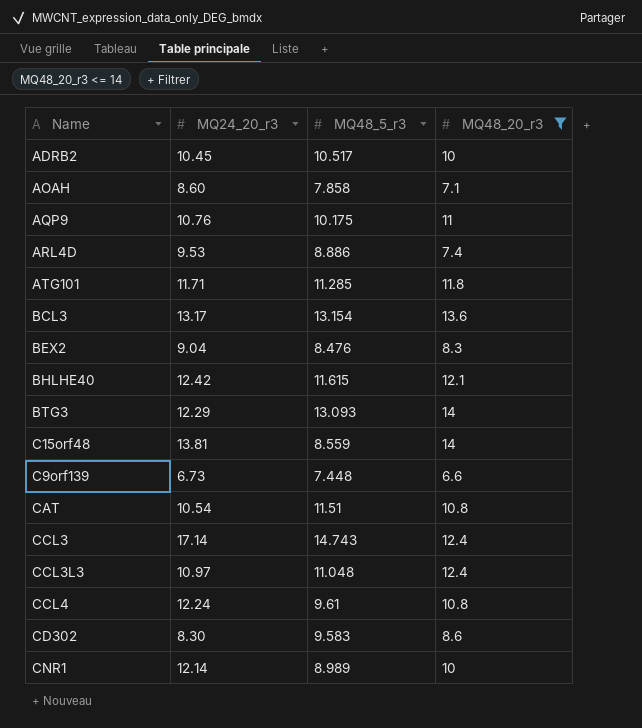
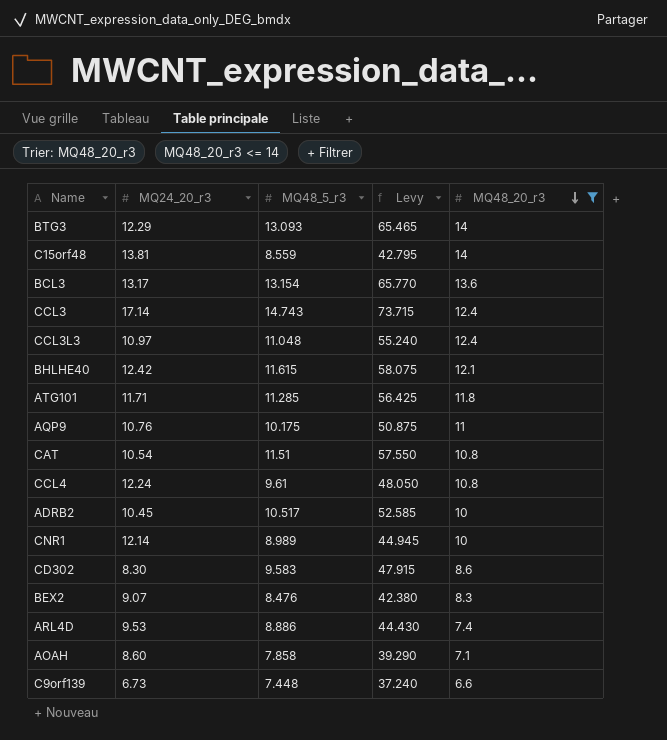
row order: none -> MQ48_20_r3 descending
column Levy | formula: none -> [MQ48_5_r3] * 5
BEX2 | MQ24_20_r3: 9.04 -> 9.07

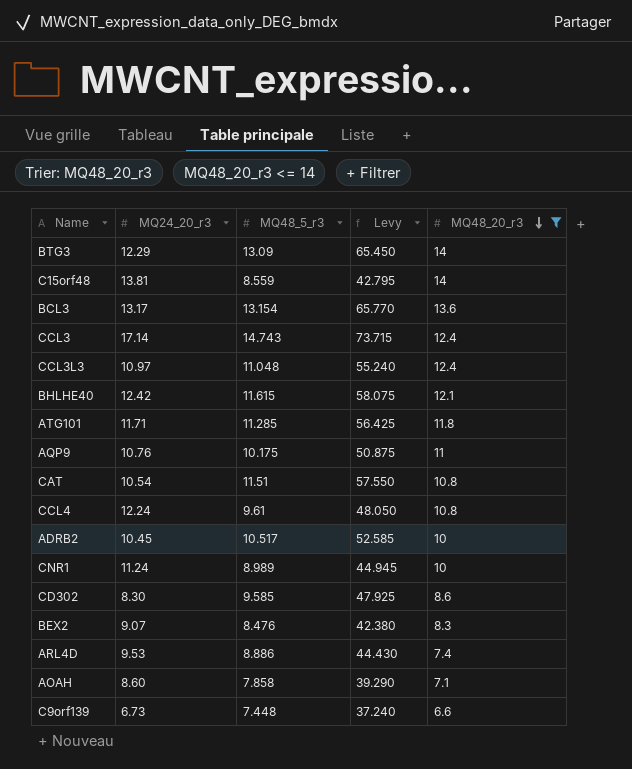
BTG3 | MQ48_5_r3: 13.093 -> 13.09
BTG3 | Levy: 65.465 -> 65.450
CNR1 | MQ24_20_r3: 12.14 -> 11.24
CD302 | MQ48_5_r3: 9.583 -> 9.585
CD302 | Levy: 47.915 -> 47.925

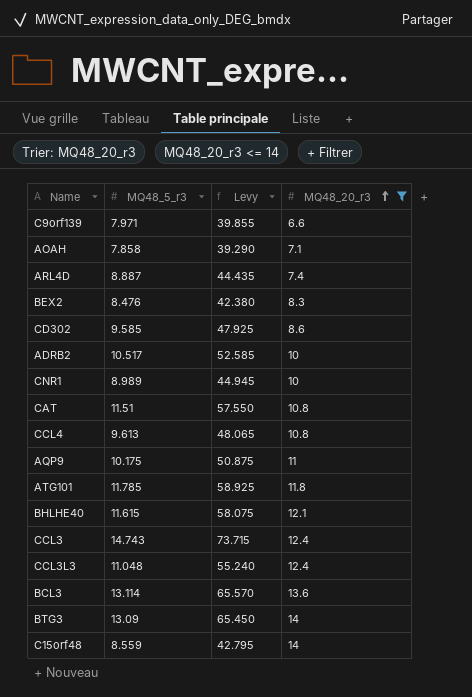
row order: MQ48_20_r3 descending -> MQ48_20_r3 ascending
column MQ24_20_r3 | position: 2 -> none
C9orf139 | MQ48_5_r3: 7.448 -> 7.971
C9orf139 | Levy: 37.240 -> 39.855
ARL4D | MQ48_5_r3: 8.886 -> 8.887
ARL4D | Levy: 44.430 -> 44.435
CCL4 | MQ48_5_r3: 9.61 -> 9.613
CCL4 | Levy: 48.050 -> 48.065
ATG101 | MQ48_5_r3: 11.285 -> 11.785
ATG101 | Levy: 56.425 -> 58.925
BCL3 | MQ48_5_r3: 13.154 -> 13.114
BCL3 | Levy: 65.770 -> 65.570

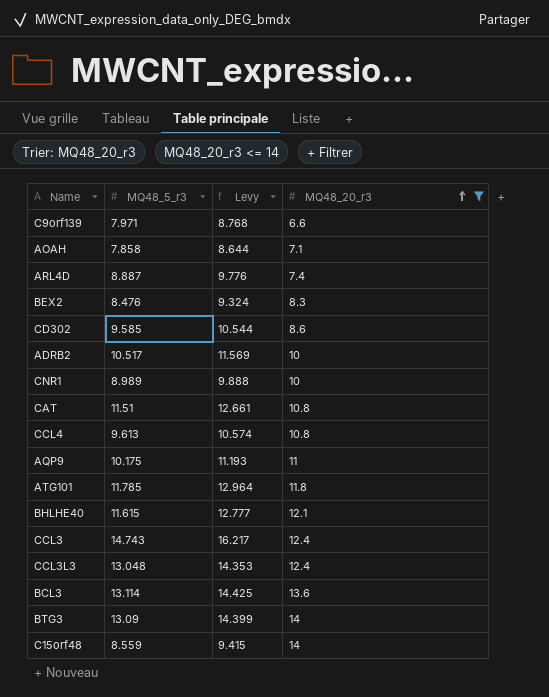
column Levy | formula: [MQ48_5_r3] * 5 -> [MQ48_5_r3] * 1.1
CCL3L3 | MQ48_5_r3: 11.048 -> 13.048

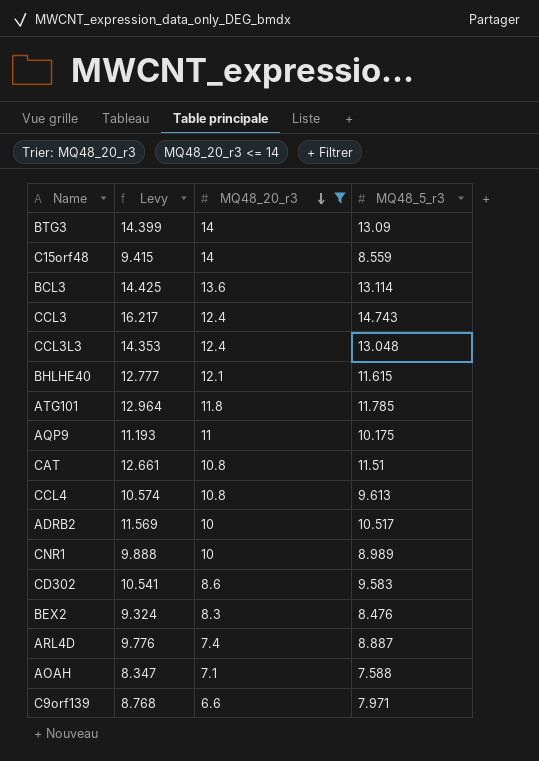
row order: MQ48_20_r3 ascending -> MQ48_20_r3 descending
column MQ48_5_r3 | position: 2 -> 4
CD302 | Levy: 10.544 -> 10.541
CD302 | MQ48_5_r3: 9.585 -> 9.583
AOAH | Levy: 8.644 -> 8.347
AOAH | MQ48_5_r3: 7.858 -> 7.588

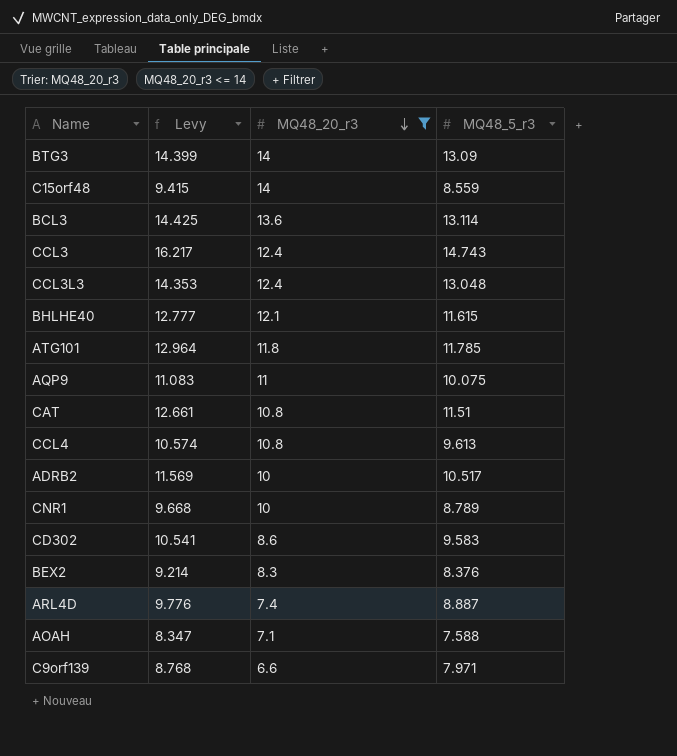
AQP9 | Levy: 11.193 -> 11.083
AQP9 | MQ48_5_r3: 10.175 -> 10.075
CNR1 | Levy: 9.888 -> 9.668
CNR1 | MQ48_5_r3: 8.989 -> 8.789
BEX2 | Levy: 9.324 -> 9.214
BEX2 | MQ48_5_r3: 8.476 -> 8.376

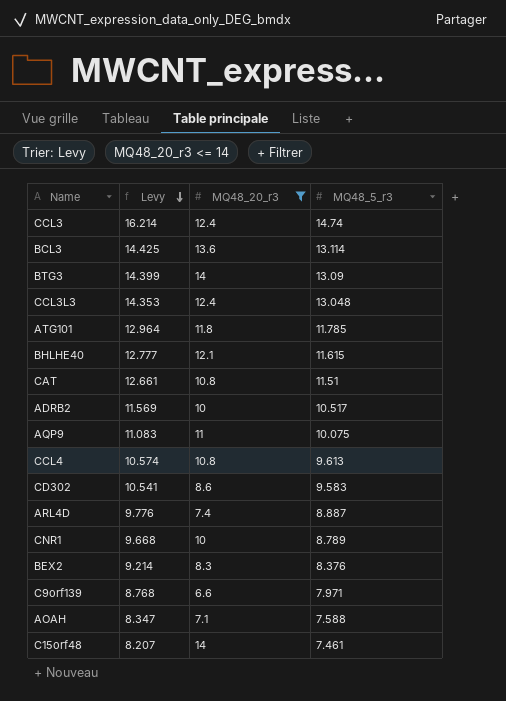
row order: MQ48_20_r3 descending -> Levy descending
CCL3 | Levy: 16.217 -> 16.214
CCL3 | MQ48_5_r3: 14.743 -> 14.74
C15orf48 | Levy: 9.415 -> 8.207
C15orf48 | MQ48_5_r3: 8.559 -> 7.461

